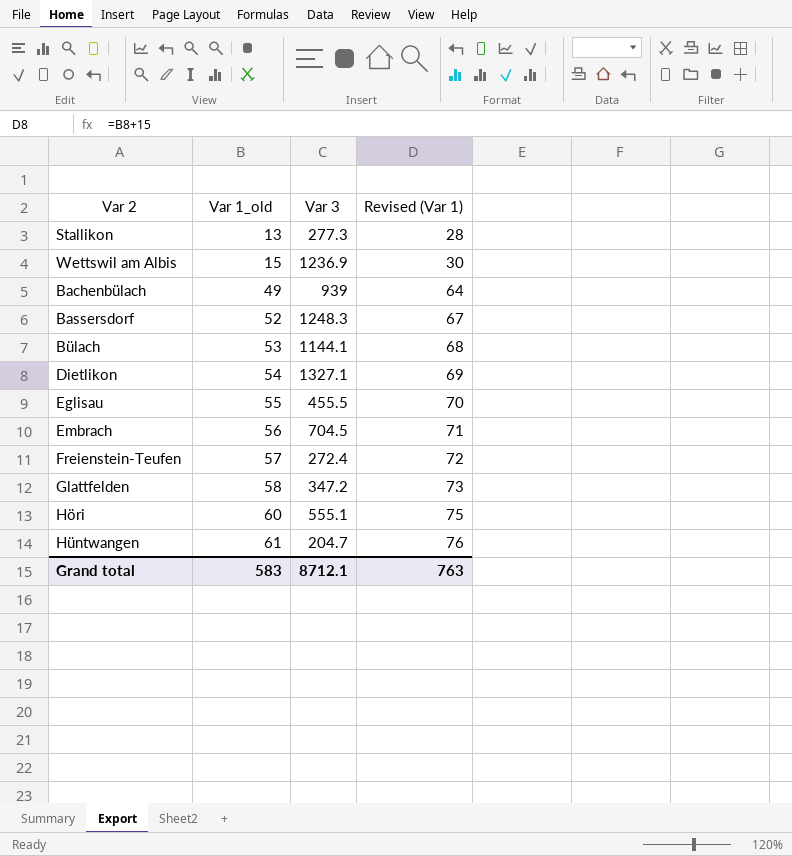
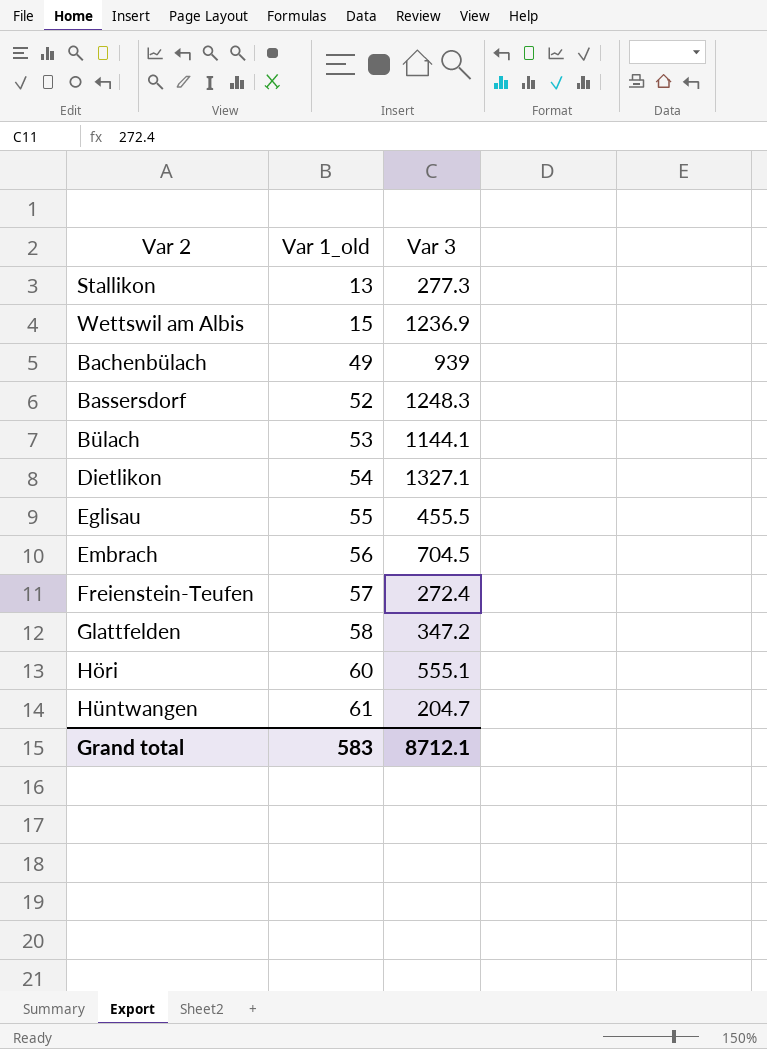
column Revised (Var 1) | formula: [Var 1_old] + 15 -> none

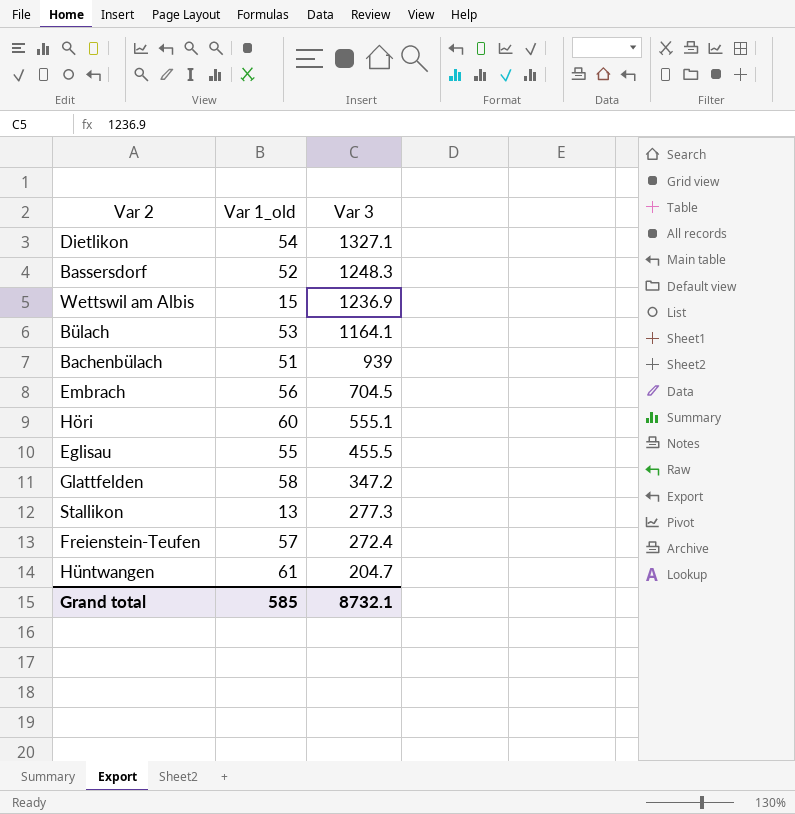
row order: Var 1_old ascending -> Var 3 descending
Bülach | Var 3: 1144.1 -> 1164.1
Bachenbülach | Var 1_old: 49 -> 51
Grand total | Var 1_old: 583 -> 585
Grand total | Var 3: 8712.1 -> 8732.1

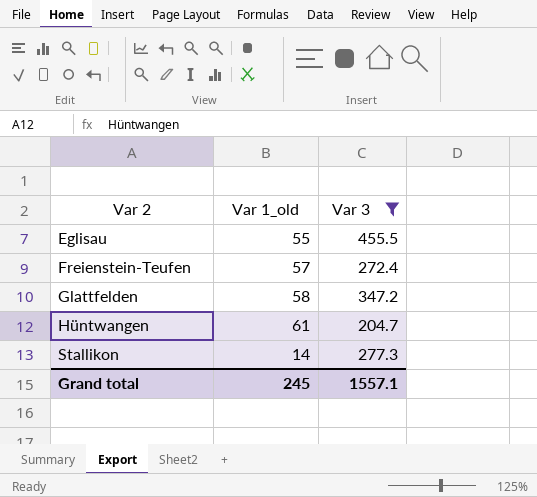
filter: none -> Var 3 <= 455.5
row order: Var 3 descending -> Var 2 ascending
Stallikon | Var 1_old: 13 -> 14
Grand total | Var 1_old: 585 -> 245
Grand total | Var 3: 8732.1 -> 1557.1

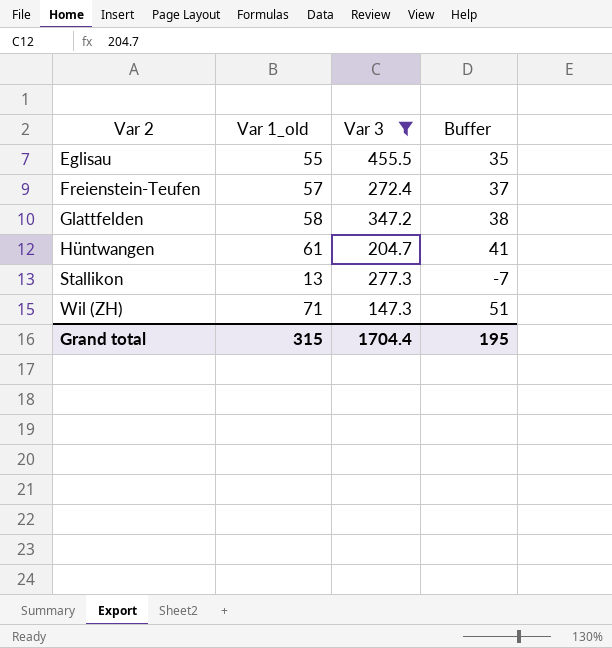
column Buffer | formula: none -> [Var 1_old] - 20
Stallikon | Var 1_old: 14 -> 13
row Wil (ZH): none -> 71 | 147.3 | 51
Grand total | Var 1_old: 245 -> 315
Grand total | Var 3: 1557.1 -> 1704.4

